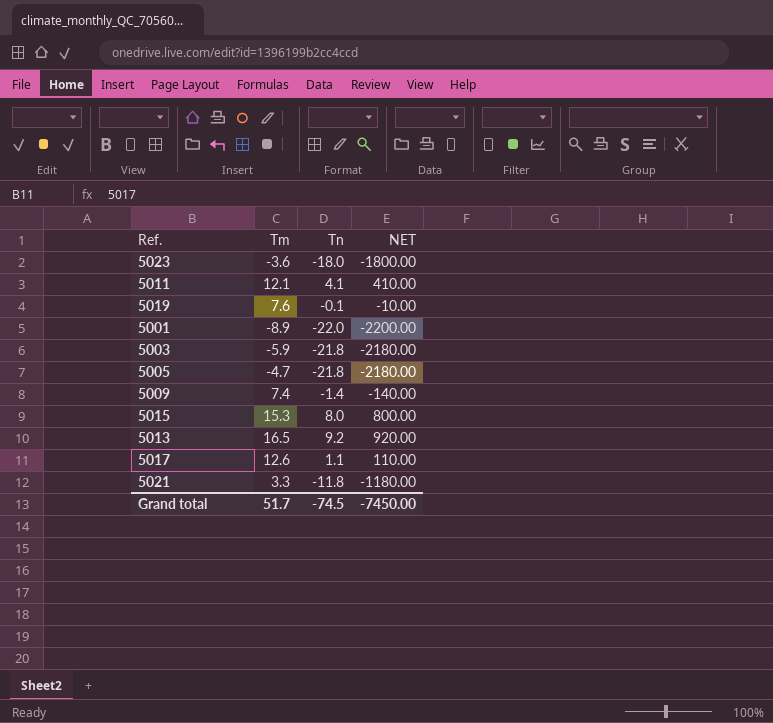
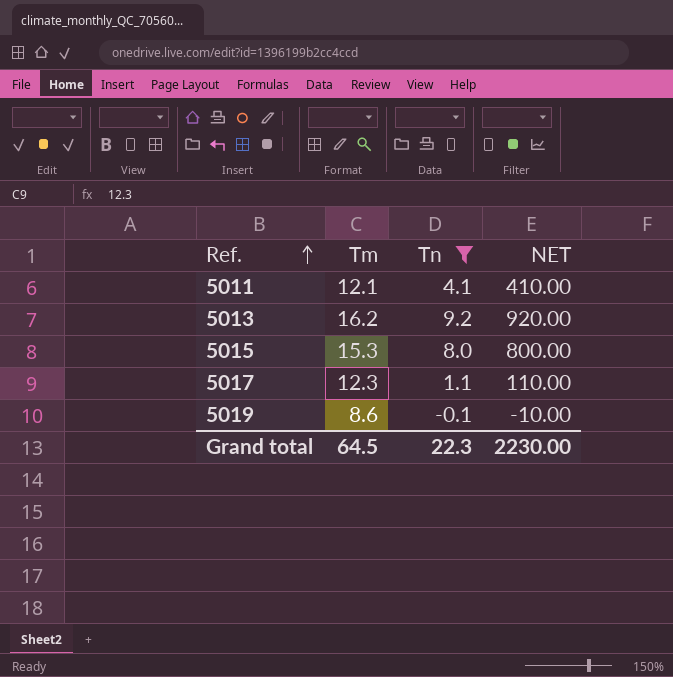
filter: none -> Tn >= -0.1
row order: none -> Ref. ascending
5013 | Tm: 16.5 -> 16.2
5017 | Tm: 12.6 -> 12.3
5019 | Tm: 7.6 -> 8.6
Grand total | Tm: 51.7 -> 64.5
Grand total | Tn: -74.5 -> 22.3
Grand total | NET: -7450.00 -> 2230.00

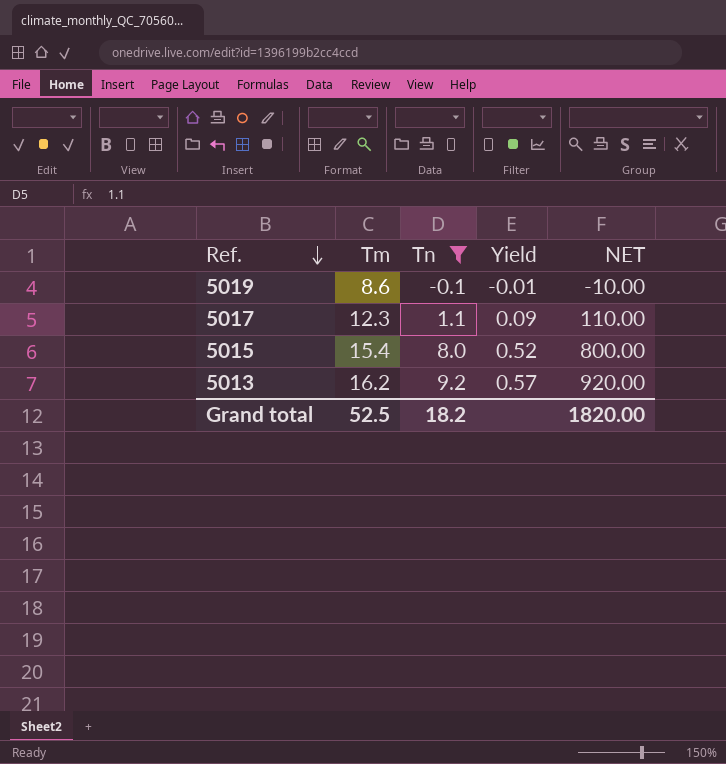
row order: Ref. ascending -> Ref. descending
column Yield | formula: none -> [Tn] / [Tm]
row 5011: 12.1 | 4.1 | 410.00 -> none
5015 | Tm: 15.3 -> 15.4
Grand total | Tm: 64.5 -> 52.5
Grand total | Tn: 22.3 -> 18.2
Grand total | NET: 2230.00 -> 1820.00

